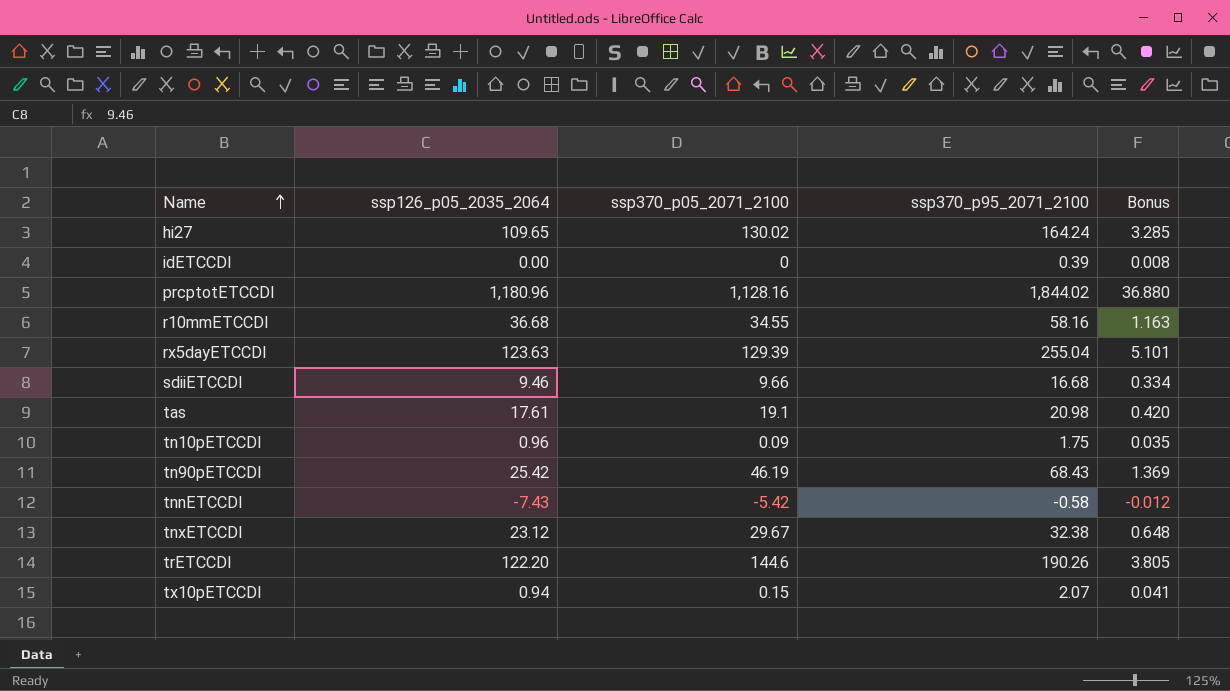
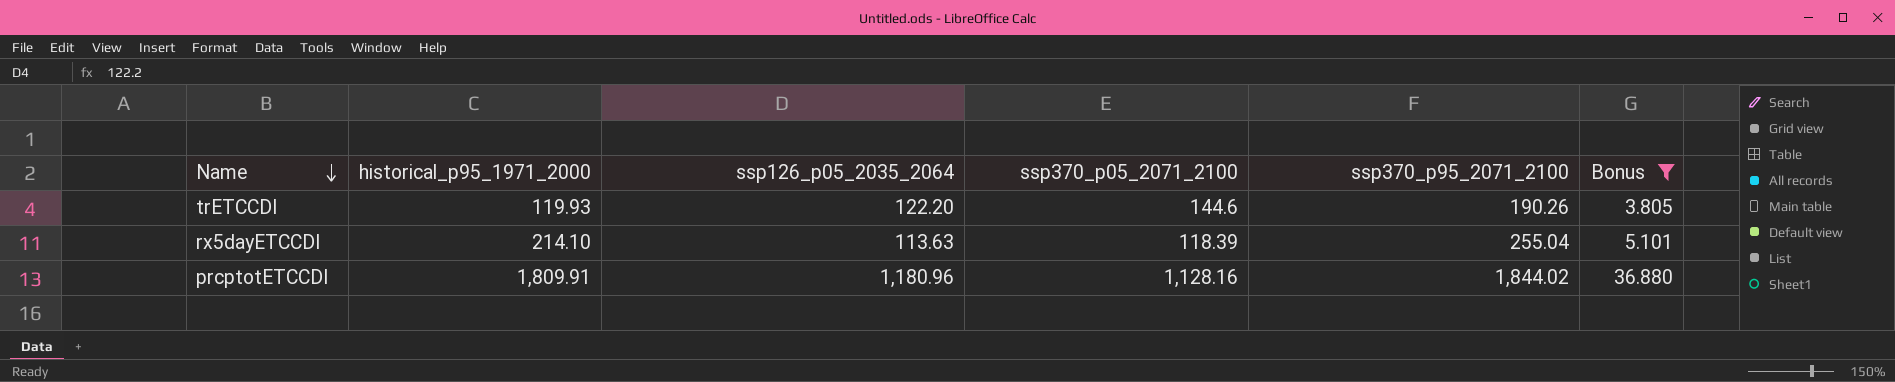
filter: none -> Bonus >= 3.805
row order: Name ascending -> Name descending
column historical_p95_1971_2000 | position: none -> 2
rx5dayETCCDI | ssp126_p05_2035_2064: 123.63 -> 113.63
rx5dayETCCDI | ssp370_p05_2071_2100: 129.39 -> 118.39

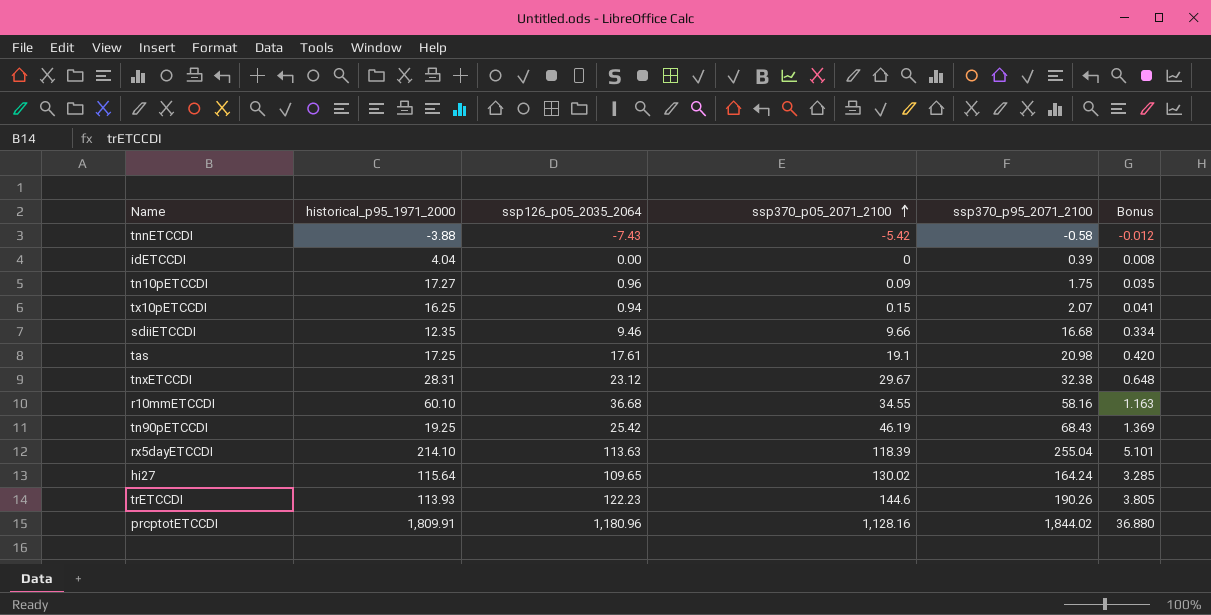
filter: Bonus >= 3.805 -> none
row order: Name descending -> ssp370_p05_2071_2100 ascending
trETCCDI | historical_p95_1971_2000: 119.93 -> 113.93
trETCCDI | ssp126_p05_2035_2064: 122.20 -> 122.23

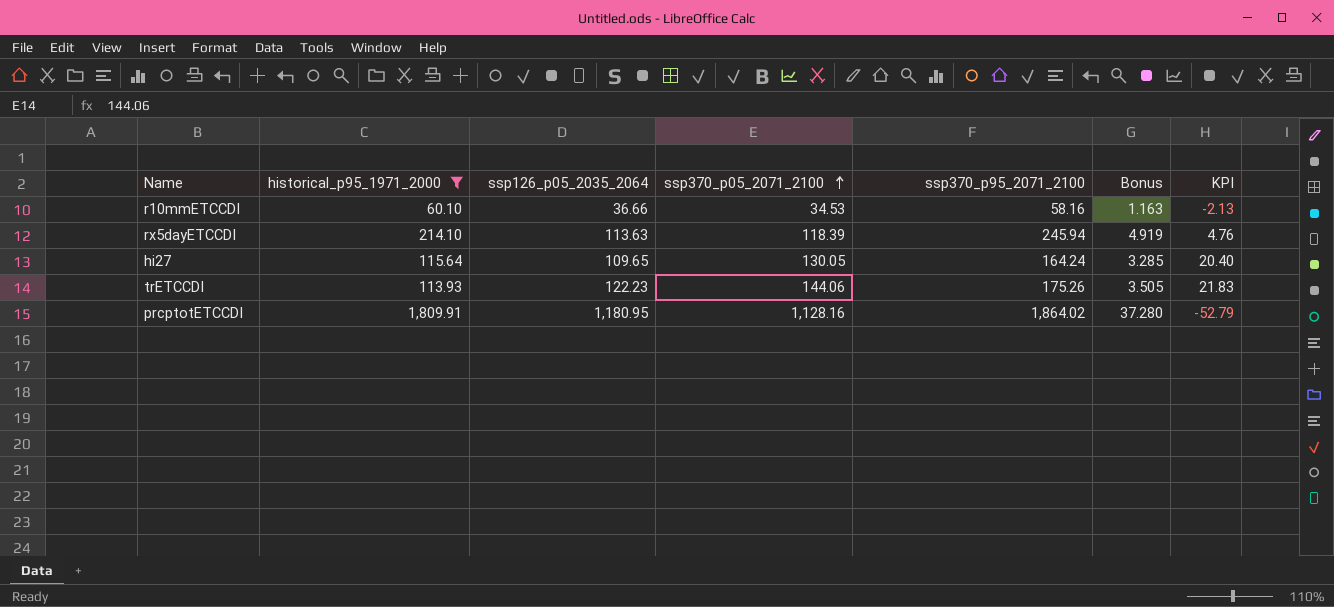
filter: none -> historical_p95_1971_2000 >= 60.10
column KPI | formula: none -> [ssp370_p05_2071_2100] - [ssp126_p05_2035_2064]
r10mmETCCDI | ssp126_p05_2035_2064: 36.68 -> 36.66
r10mmETCCDI | ssp370_p05_2071_2100: 34.55 -> 34.53
rx5dayETCCDI | ssp370_p95_2071_2100: 255.04 -> 245.94
rx5dayETCCDI | Bonus: 5.101 -> 4.919
hi27 | ssp370_p05_2071_2100: 130.02 -> 130.05
trETCCDI | ssp370_p05_2071_2100: 144.6 -> 144.06
trETCCDI | ssp370_p95_2071_2100: 190.26 -> 175.26
trETCCDI | Bonus: 3.805 -> 3.505
prcptotETCCDI | ssp126_p05_2035_2064: 1,180.96 -> 1,180.95
prcptotETCCDI | ssp370_p95_2071_2100: 1,844.02 -> 1,864.02
prcptotETCCDI | Bonus: 36.880 -> 37.280

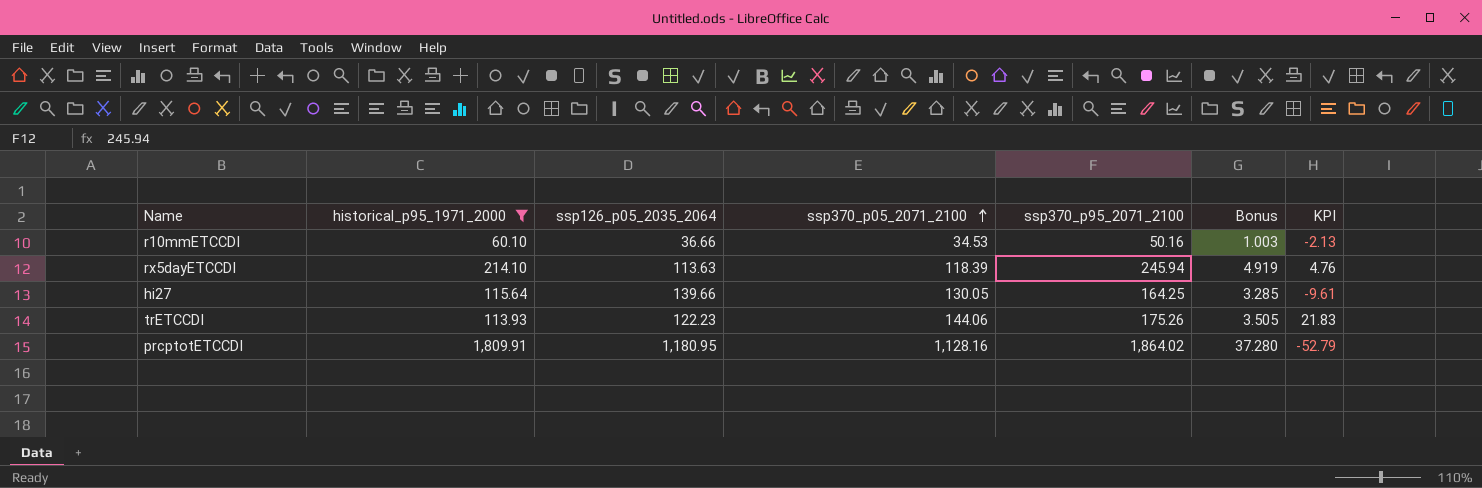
r10mmETCCDI | ssp370_p95_2071_2100: 58.16 -> 50.16
r10mmETCCDI | Bonus: 1.163 -> 1.003
hi27 | ssp126_p05_2035_2064: 109.65 -> 139.66
hi27 | ssp370_p95_2071_2100: 164.24 -> 164.25
hi27 | KPI: 20.40 -> -9.61

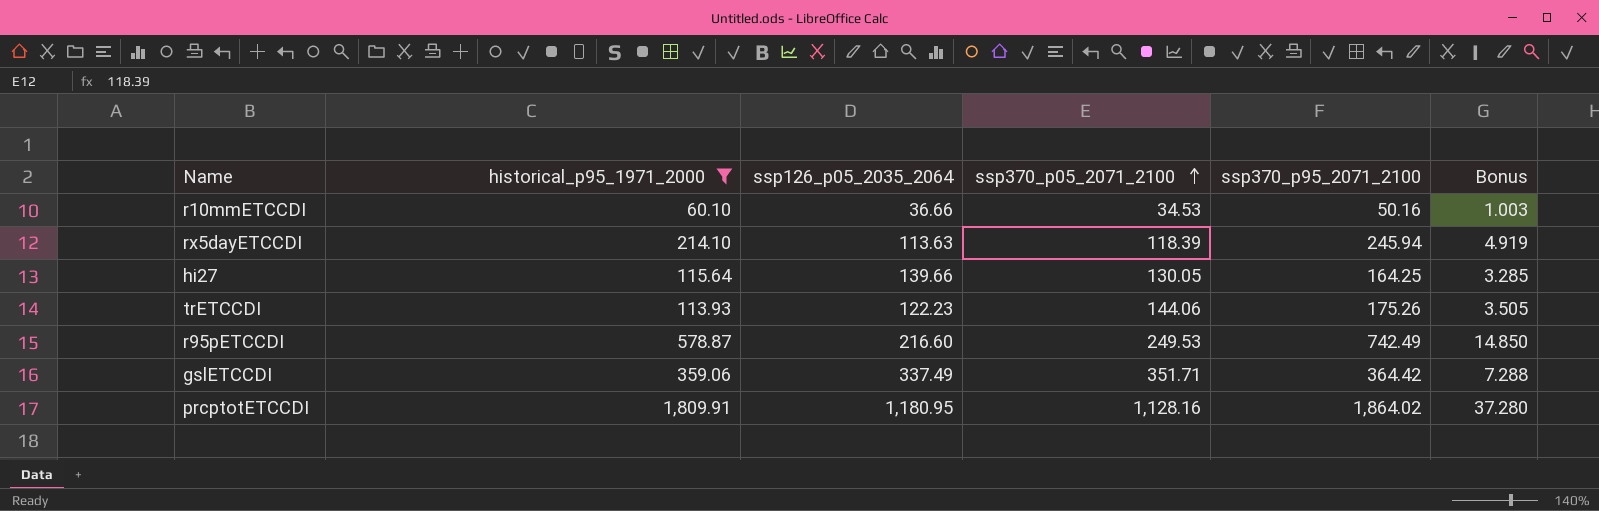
column KPI | formula: [ssp370_p05_2071_2100] - [ssp126_p05_2035_2064] -> none
row r95pETCCDI: none -> 578.87 | 216.60 | 249.53 | 742.49 | 14.850
row gslETCCDI: none -> 359.06 | 337.49 | 351.71 | 364.42 | 7.288

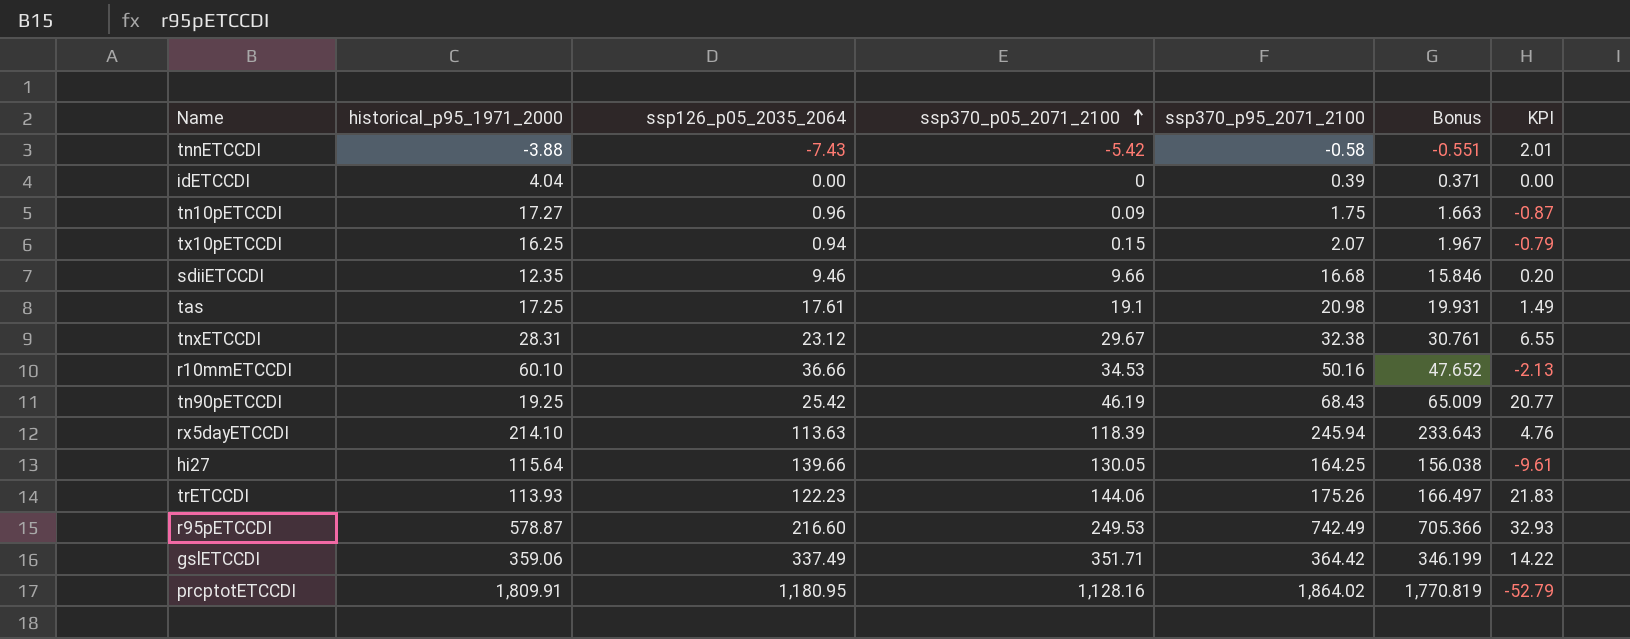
filter: historical_p95_1971_2000 >= 60.10 -> none
column Bonus | formula: [ssp370_p95_2071_2100] * 0.02 -> [ssp370_p95_2071_2100] * 0.95
column KPI | formula: none -> [ssp370_p05_2071_2100] - [ssp126_p05_2035_2064]

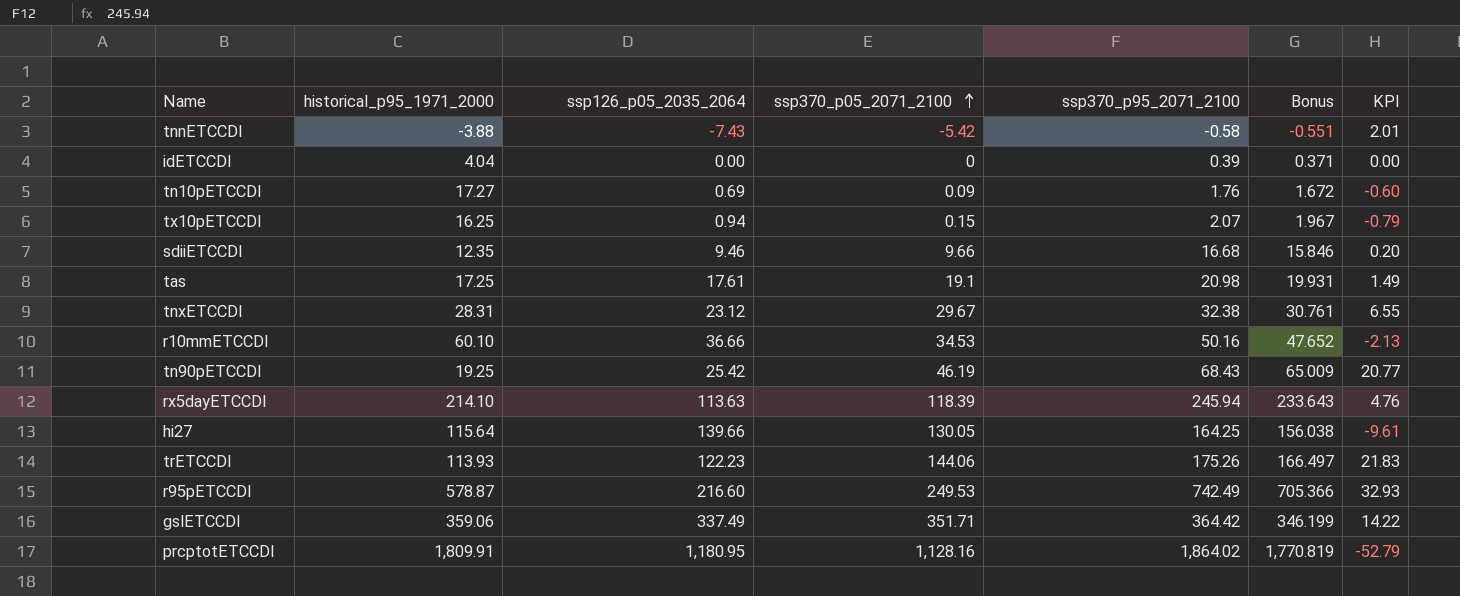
tn10pETCCDI | ssp126_p05_2035_2064: 0.96 -> 0.69
tn10pETCCDI | ssp370_p95_2071_2100: 1.75 -> 1.76
tn10pETCCDI | Bonus: 1.663 -> 1.672
tn10pETCCDI | KPI: -0.87 -> -0.60

